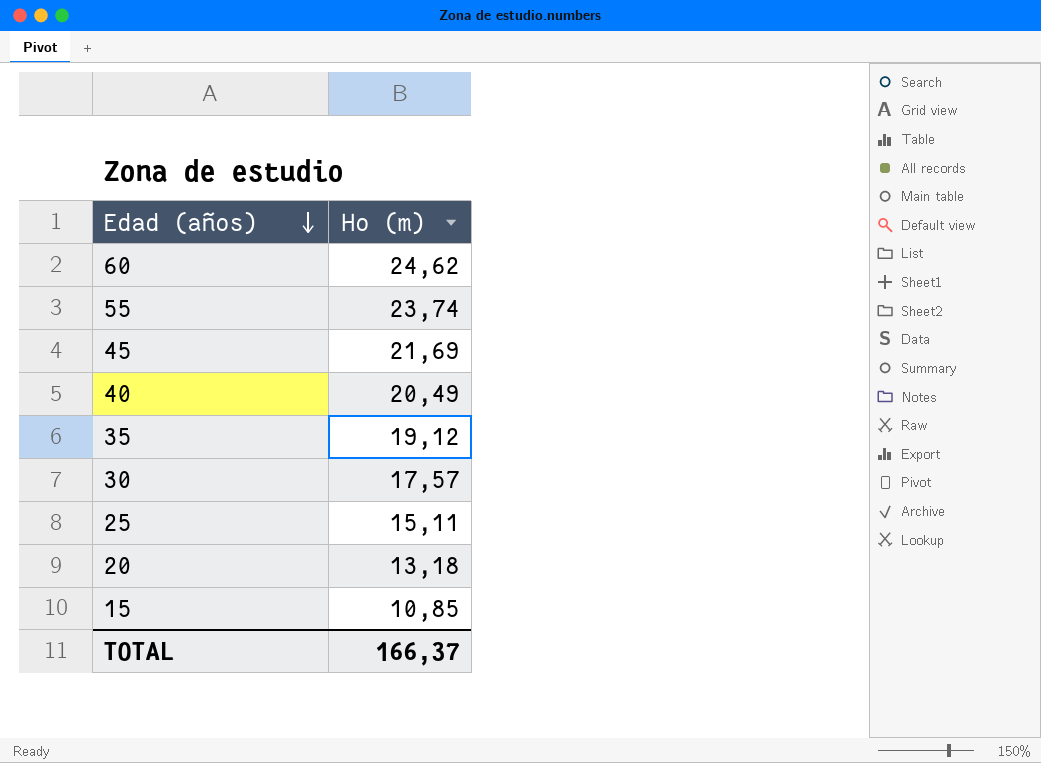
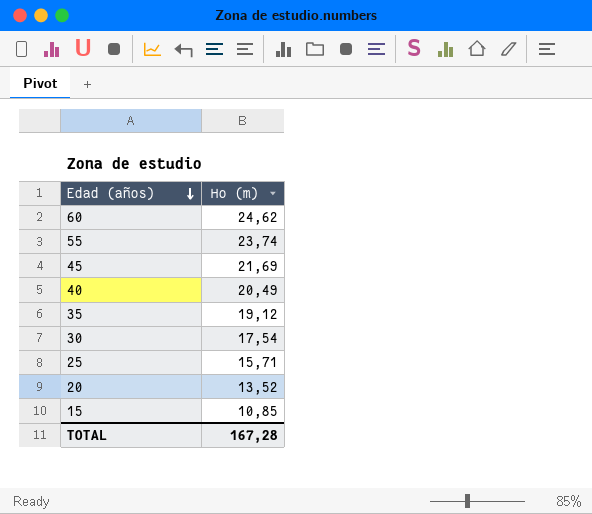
30 | Ho (m): 17,57 -> 17,54
25 | Ho (m): 15,11 -> 15,71
20 | Ho (m): 13,18 -> 13,52
TOTAL | Ho (m): 166,37 -> 167,28

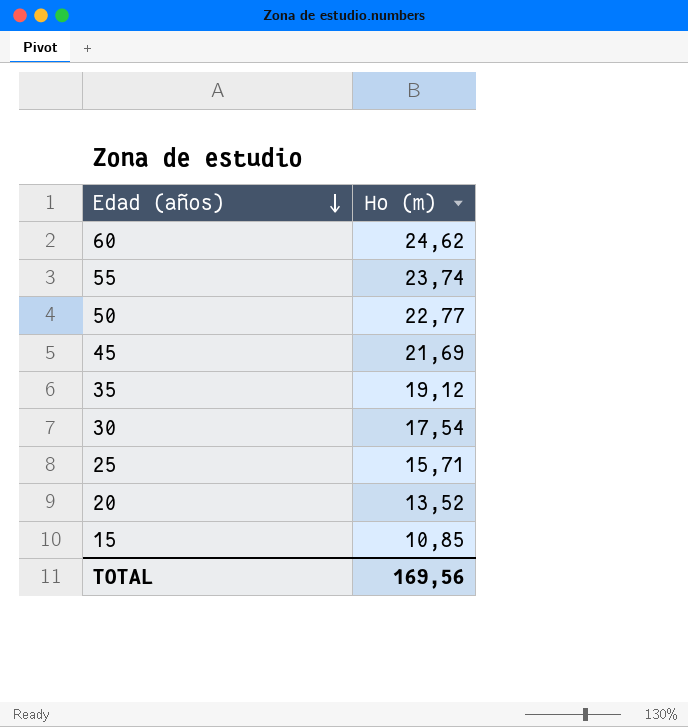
row 40: 20,49 -> none
row 50: none -> 22,77
TOTAL | Ho (m): 167,28 -> 169,56

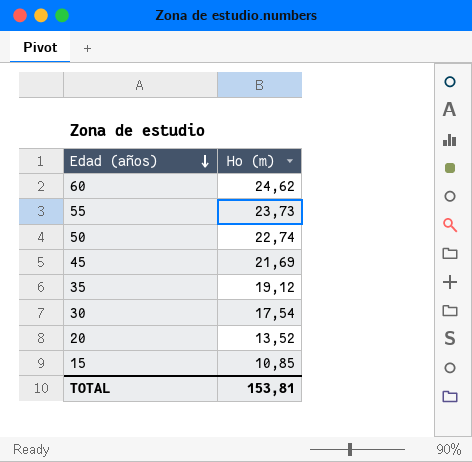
row 25: 15,71 -> none
55 | Ho (m): 23,74 -> 23,73
50 | Ho (m): 22,77 -> 22,74
TOTAL | Ho (m): 169,56 -> 153,81

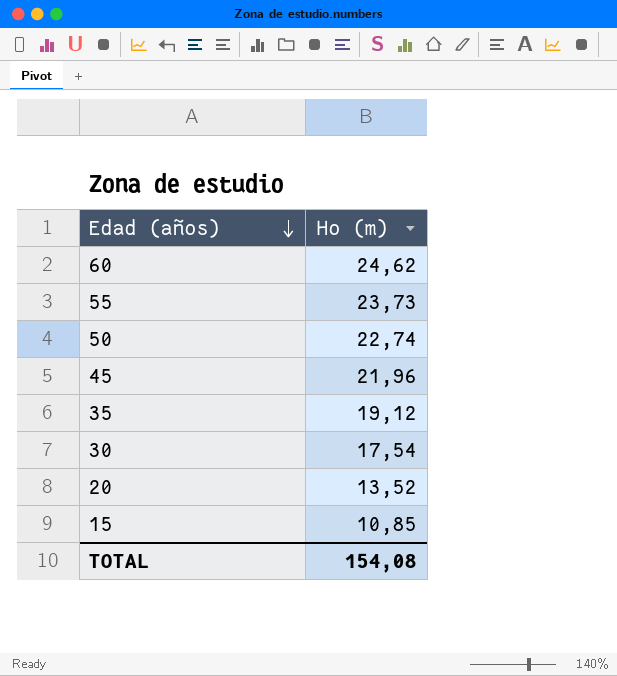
45 | Ho (m): 21,69 -> 21,96
TOTAL | Ho (m): 153,81 -> 154,08

